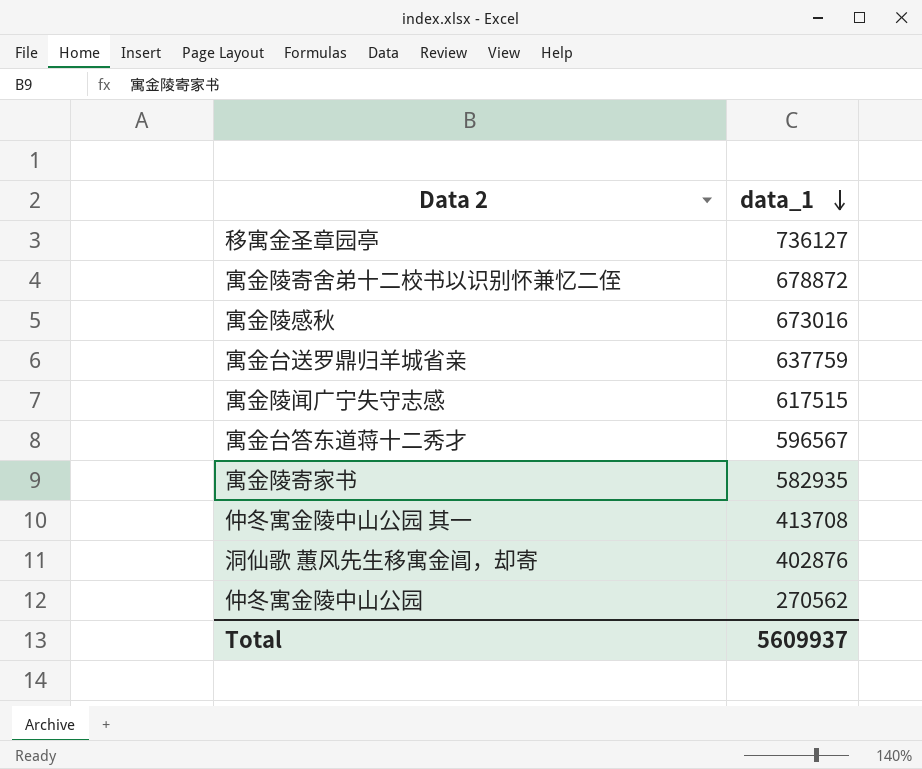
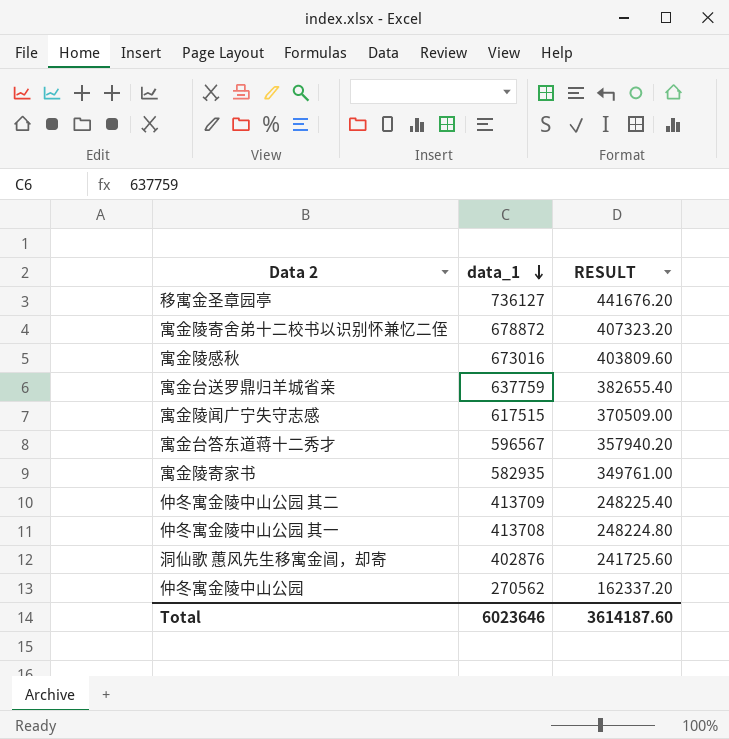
column RESULT | formula: none -> [data_1] * 0.6
row 仲冬寓金陵中山公园 其二: none -> 413709 | 248225.40
Total | data_1: 5609937 -> 6023646

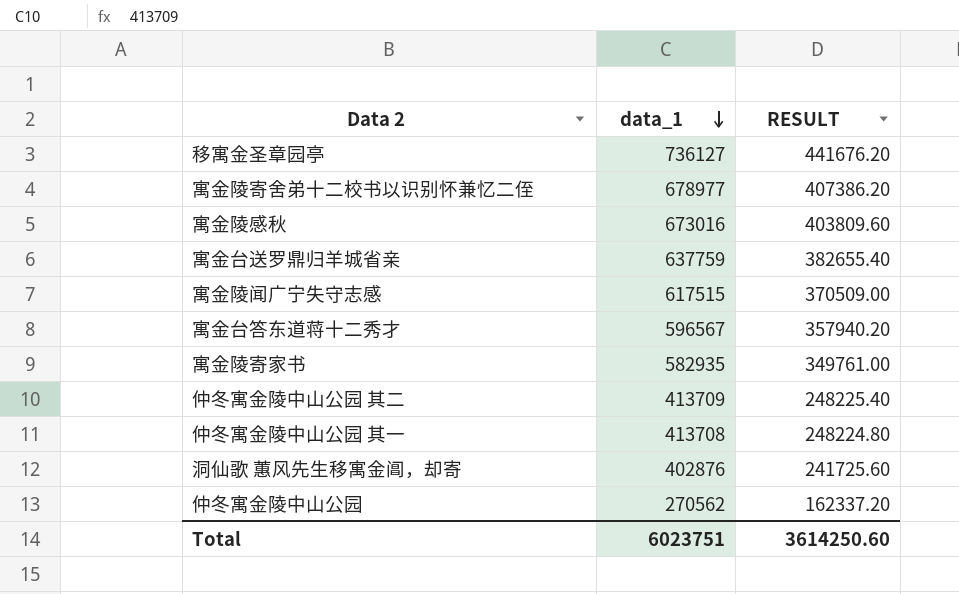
寓金陵寄舍弟十二校书以识别怀兼忆二侄 | data_1: 678872 -> 678977
寓金陵寄舍弟十二校书以识别怀兼忆二侄 | RESULT: 407323.20 -> 407386.20
Total | data_1: 6023646 -> 6023751
Total | RESULT: 3614187.60 -> 3614250.60

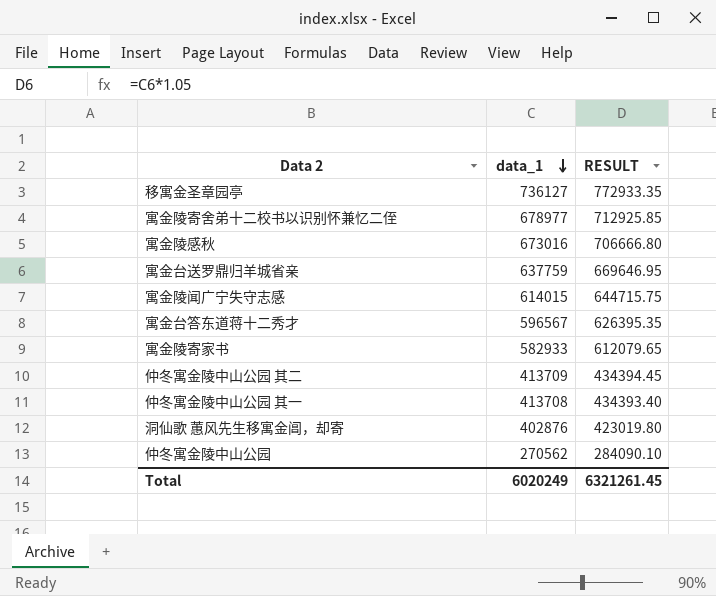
column RESULT | formula: [data_1] * 0.6 -> [data_1] * 1.05
寓金陵闻广宁失守志感 | data_1: 617515 -> 614015
寓金陵寄家书 | data_1: 582935 -> 582933
Total | data_1: 6023751 -> 6020249
Total | RESULT: 3614250.60 -> 6321261.45

